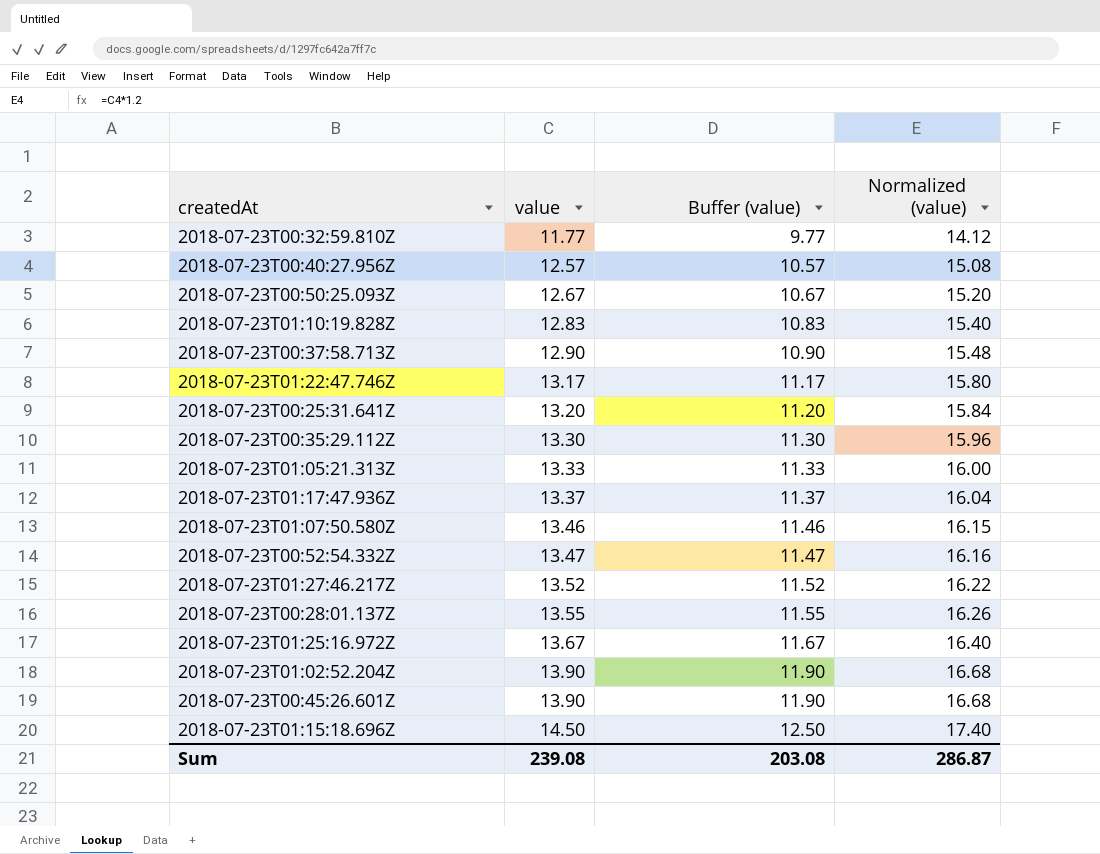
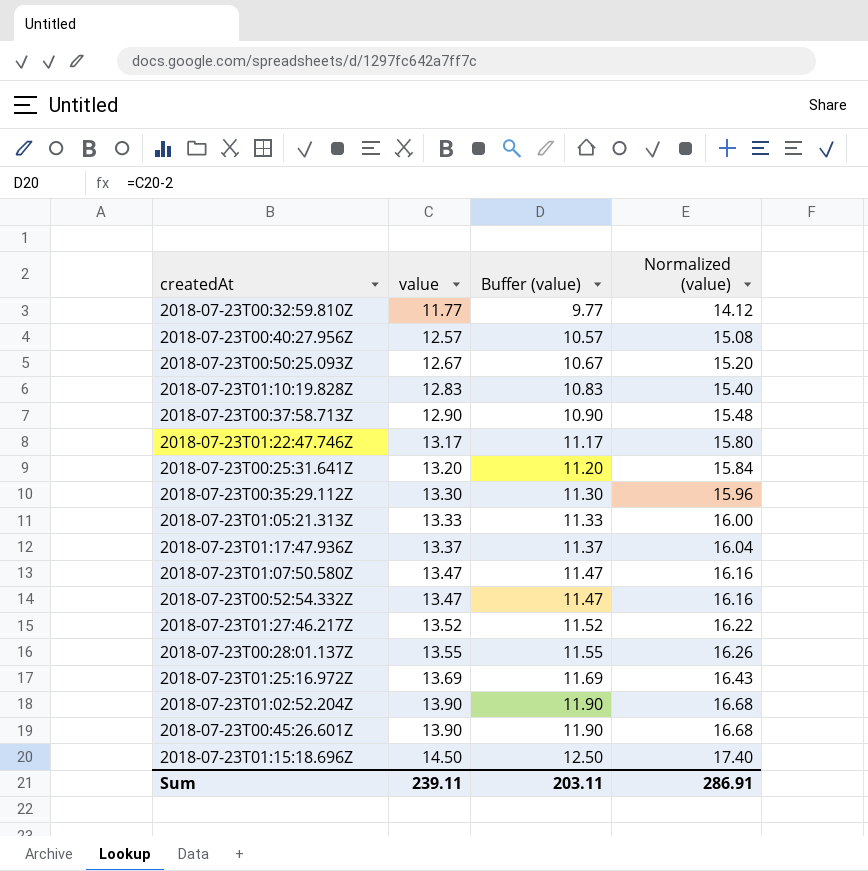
2018-07-23T01:07:50.580Z | value: 13.46 -> 13.47
2018-07-23T01:07:50.580Z | Buffer (value): 11.46 -> 11.47
2018-07-23T01:07:50.580Z | Normalized (value): 16.15 -> 16.16
2018-07-23T01:25:16.972Z | value: 13.67 -> 13.69
2018-07-23T01:25:16.972Z | Buffer (value): 11.67 -> 11.69
2018-07-23T01:25:16.972Z | Normalized (value): 16.40 -> 16.43
Sum | value: 239.08 -> 239.11
Sum | Buffer (value): 203.08 -> 203.11
Sum | Normalized (value): 286.87 -> 286.91

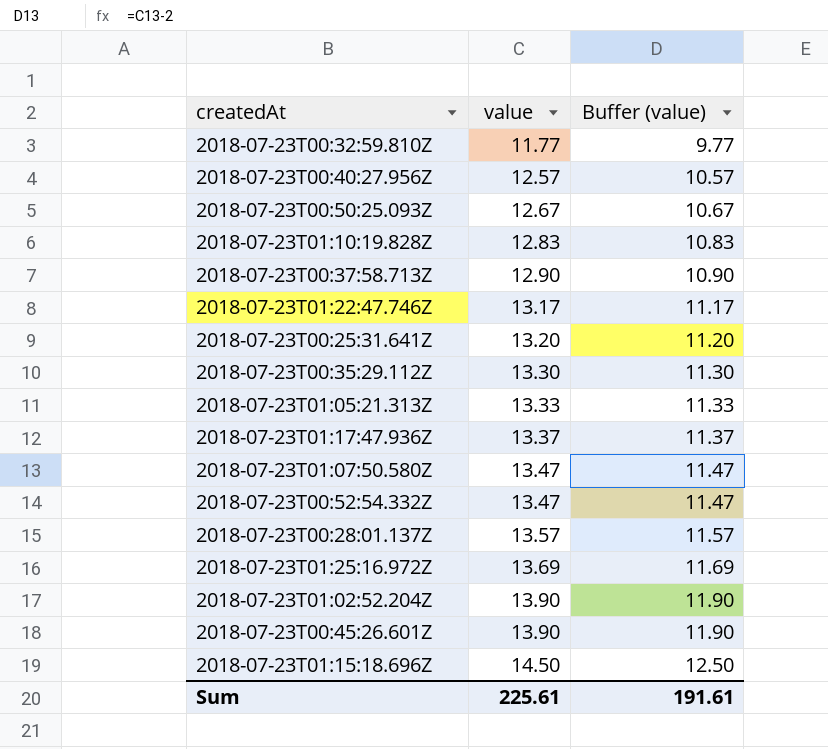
column Normalized (value) | formula: [value] * 1.2 -> none
row 2018-07-23T01:27:46.217Z: 13.52 | 11.52 | 16.22 -> none
2018-07-23T00:28:01.137Z | value: 13.55 -> 13.57
2018-07-23T00:28:01.137Z | Buffer (value): 11.55 -> 11.57
Sum | value: 239.11 -> 225.61
Sum | Buffer (value): 203.11 -> 191.61

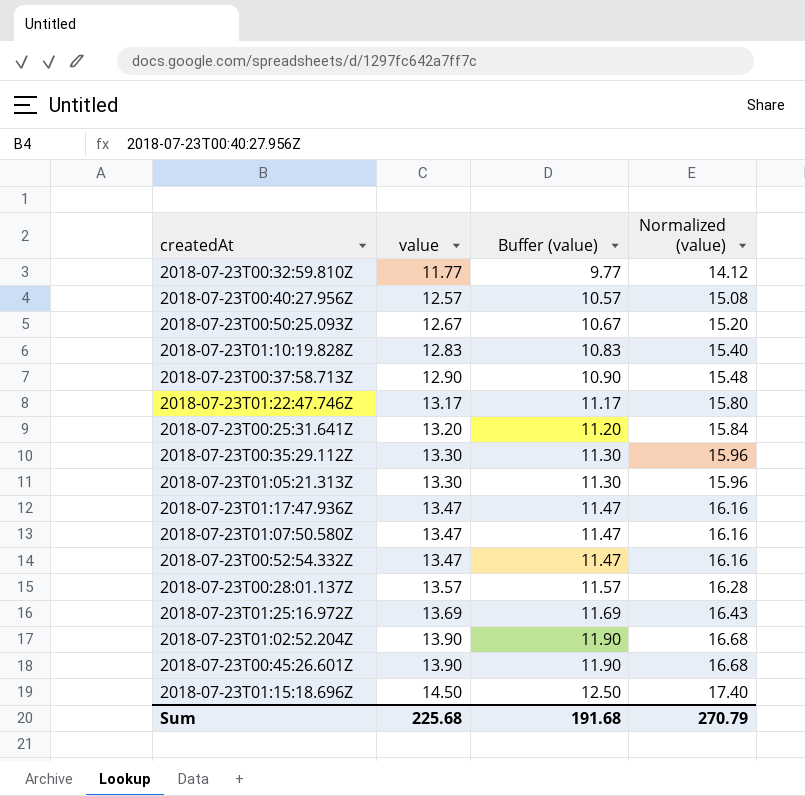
column Normalized (value) | formula: none -> [value] * 1.2
2018-07-23T01:05:21.313Z | value: 13.33 -> 13.30
2018-07-23T01:05:21.313Z | Buffer (value): 11.33 -> 11.30
2018-07-23T01:17:47.936Z | value: 13.37 -> 13.47
2018-07-23T01:17:47.936Z | Buffer (value): 11.37 -> 11.47
Sum | value: 225.61 -> 225.68
Sum | Buffer (value): 191.61 -> 191.68

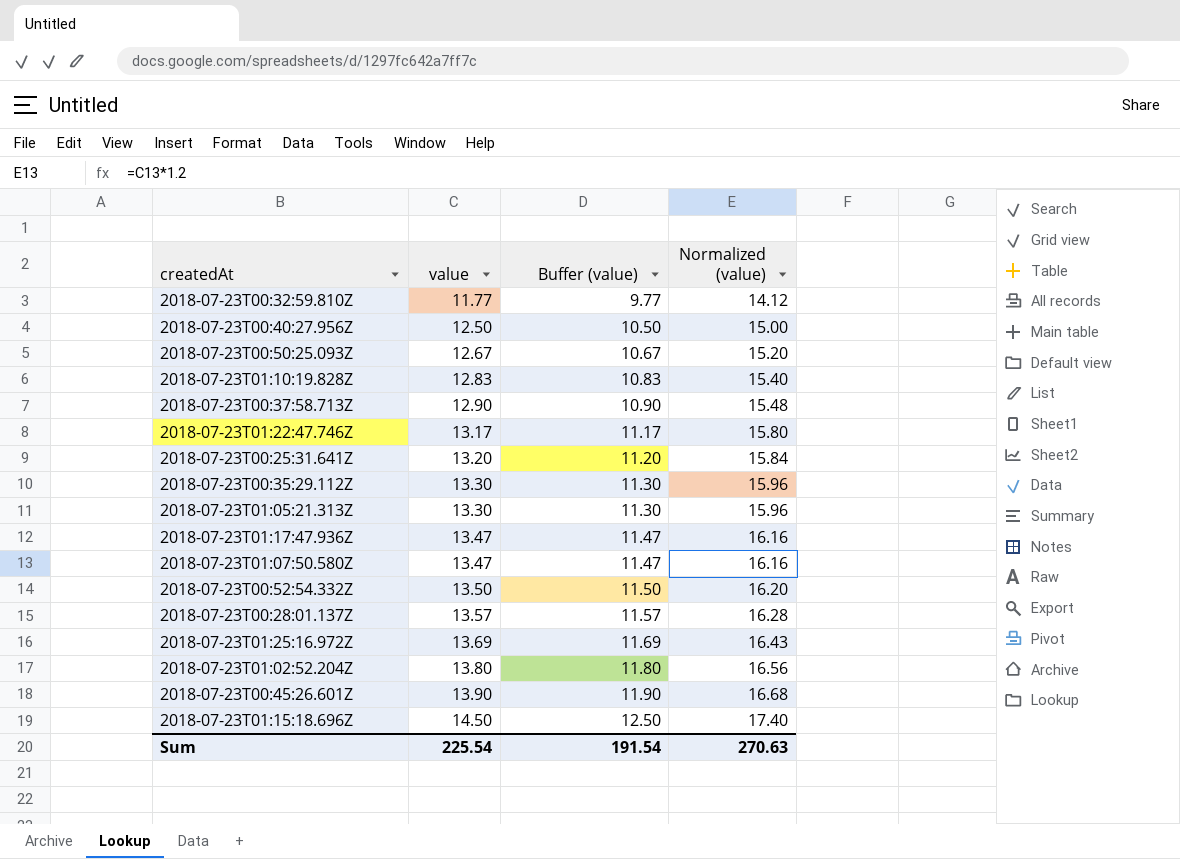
2018-07-23T00:40:27.956Z | value: 12.57 -> 12.50
2018-07-23T00:40:27.956Z | Buffer (value): 10.57 -> 10.50
2018-07-23T00:40:27.956Z | Normalized (value): 15.08 -> 15.00
2018-07-23T00:52:54.332Z | value: 13.47 -> 13.50
2018-07-23T00:52:54.332Z | Buffer (value): 11.47 -> 11.50
2018-07-23T00:52:54.332Z | Normalized (value): 16.16 -> 16.20
2018-07-23T01:02:52.204Z | value: 13.90 -> 13.80
2018-07-23T01:02:52.204Z | Buffer (value): 11.90 -> 11.80
2018-07-23T01:02:52.204Z | Normalized (value): 16.68 -> 16.56
Sum | value: 225.68 -> 225.54
Sum | Buffer (value): 191.68 -> 191.54
Sum | Normalized (value): 270.79 -> 270.63

